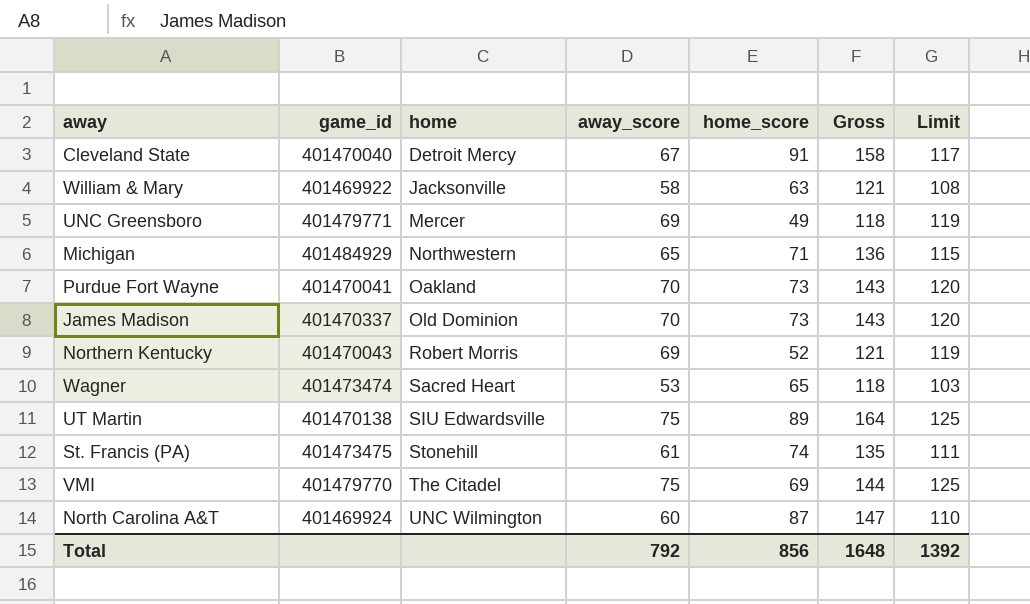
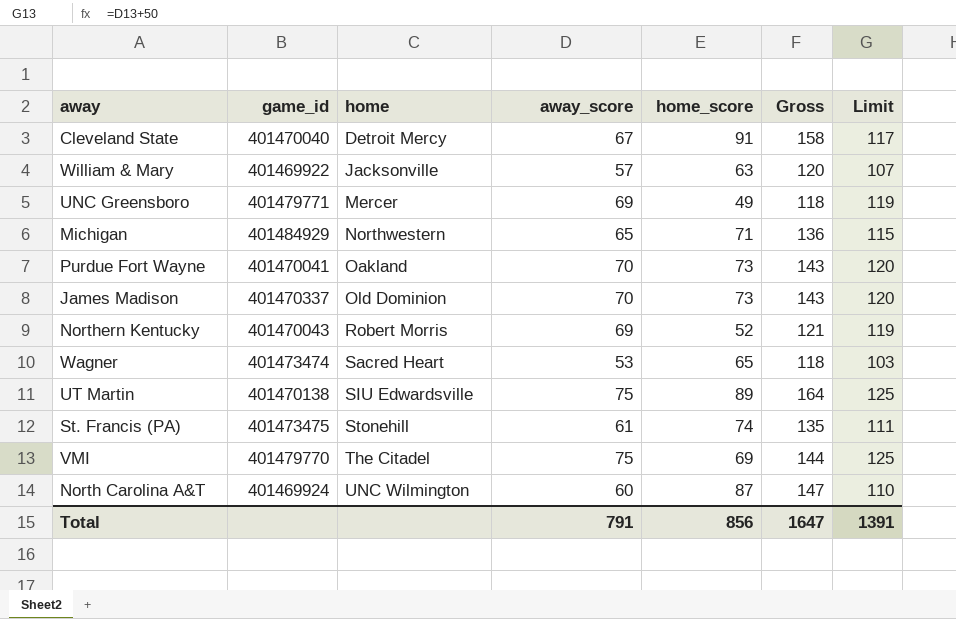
William & Mary | away_score: 58 -> 57
William & Mary | Gross: 121 -> 120
William & Mary | Limit: 108 -> 107
Total | away_score: 792 -> 791
Total | Gross: 1648 -> 1647
Total | Limit: 1392 -> 1391

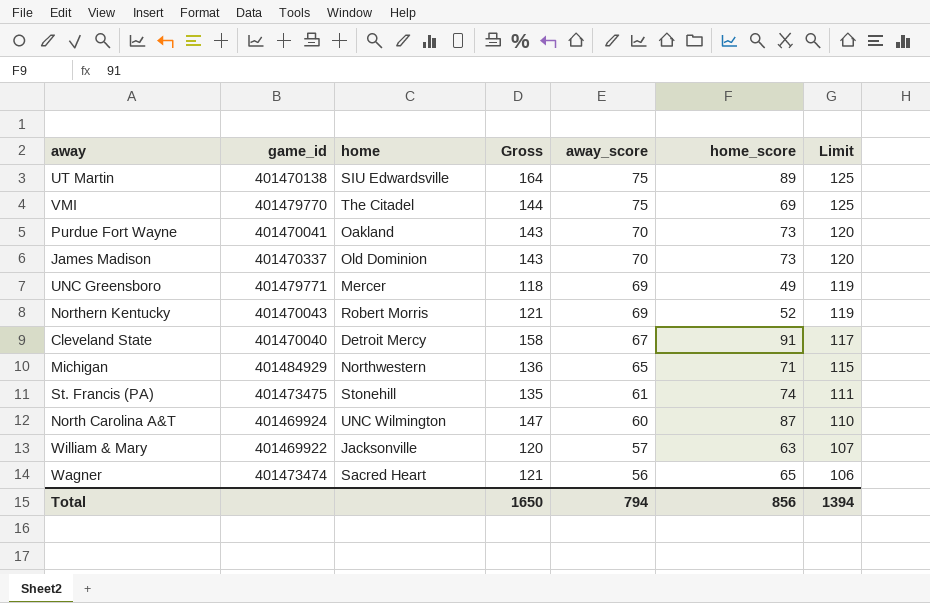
row order: home ascending -> away_score descending
column Gross | position: 6 -> 4
Wagner | Gross: 118 -> 121
Wagner | away_score: 53 -> 56
Wagner | Limit: 103 -> 106
Total | Gross: 1647 -> 1650
Total | away_score: 791 -> 794
Total | Limit: 1391 -> 1394

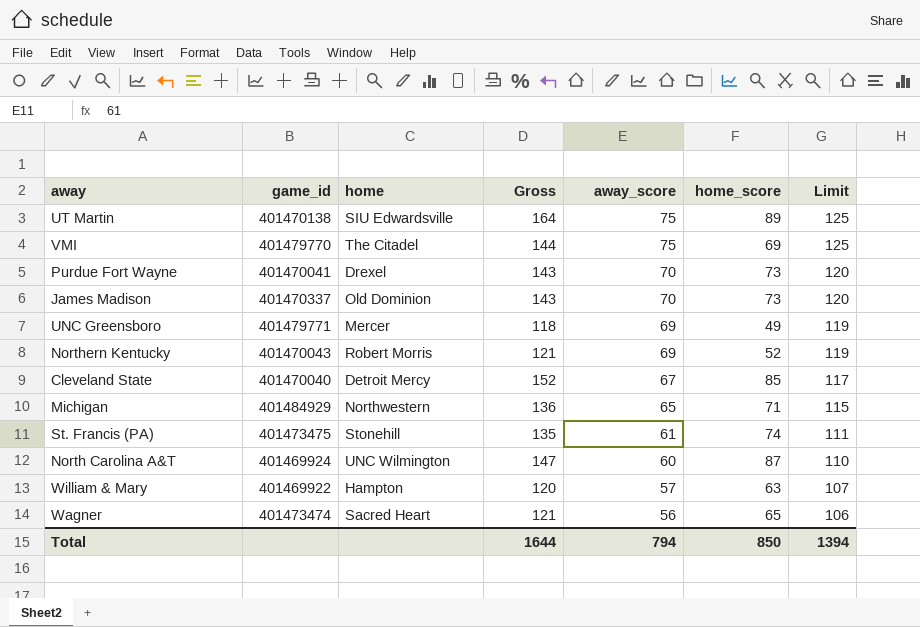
Purdue Fort Wayne | home: Oakland -> Drexel
Cleveland State | Gross: 158 -> 152
Cleveland State | home_score: 91 -> 85
William & Mary | home: Jacksonville -> Hampton
Total | Gross: 1650 -> 1644
Total | home_score: 856 -> 850

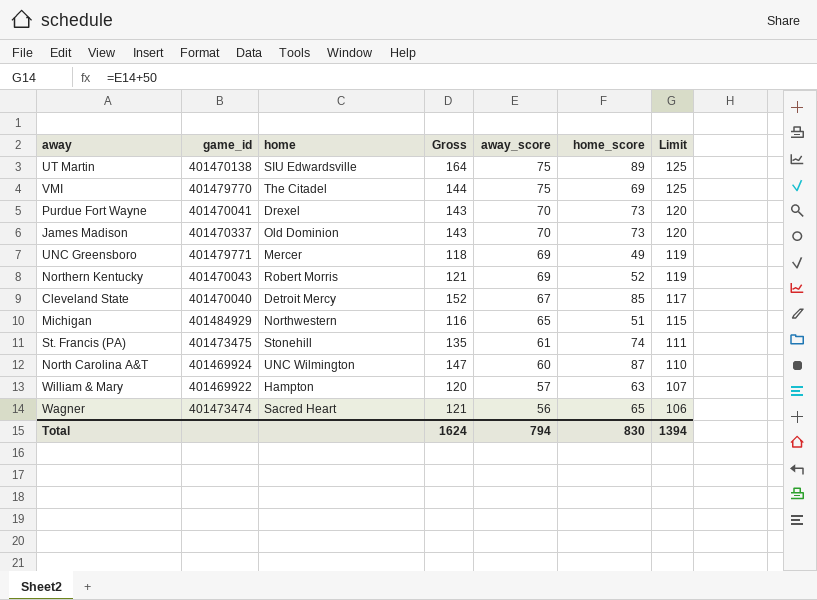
Michigan | Gross: 136 -> 116
Michigan | home_score: 71 -> 51
Total | Gross: 1644 -> 1624
Total | home_score: 850 -> 830

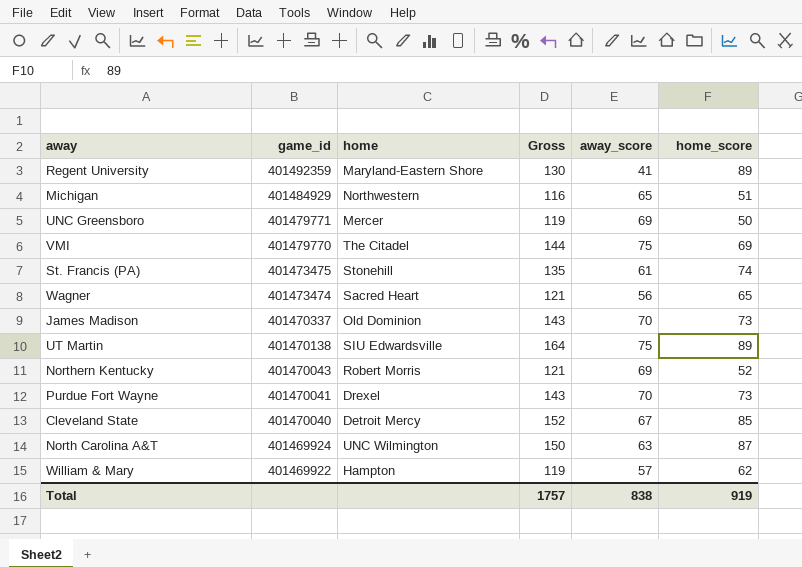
row order: away_score descending -> game_id descending
column Limit | formula: [away_score] + 50 -> none
row Regent University: none -> 401492359 | Maryland-Eastern Shore | 130 | 41 | 89
UNC Greensboro | Gross: 118 -> 119
UNC Greensboro | home_score: 49 -> 50
North Carolina A&T | Gross: 147 -> 150
North Carolina A&T | away_score: 60 -> 63
William & Mary | Gross: 120 -> 119
William & Mary | home_score: 63 -> 62
Total | Gross: 1624 -> 1757
Total | away_score: 794 -> 838
Total | home_score: 830 -> 919

